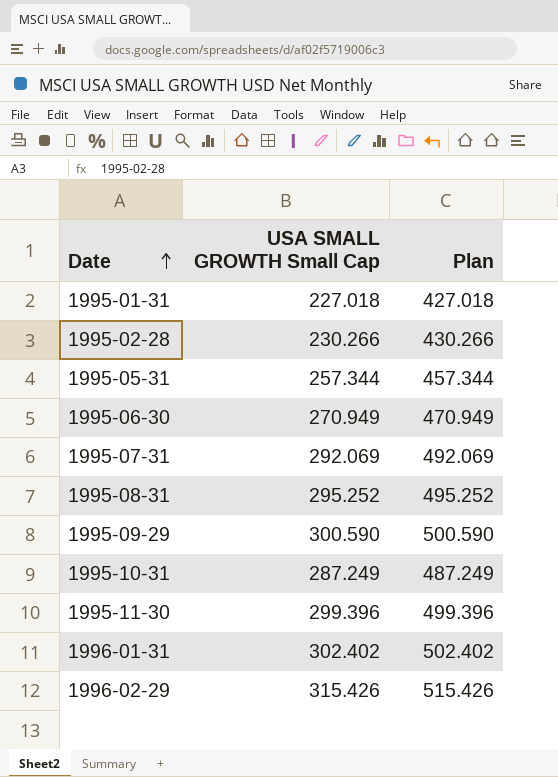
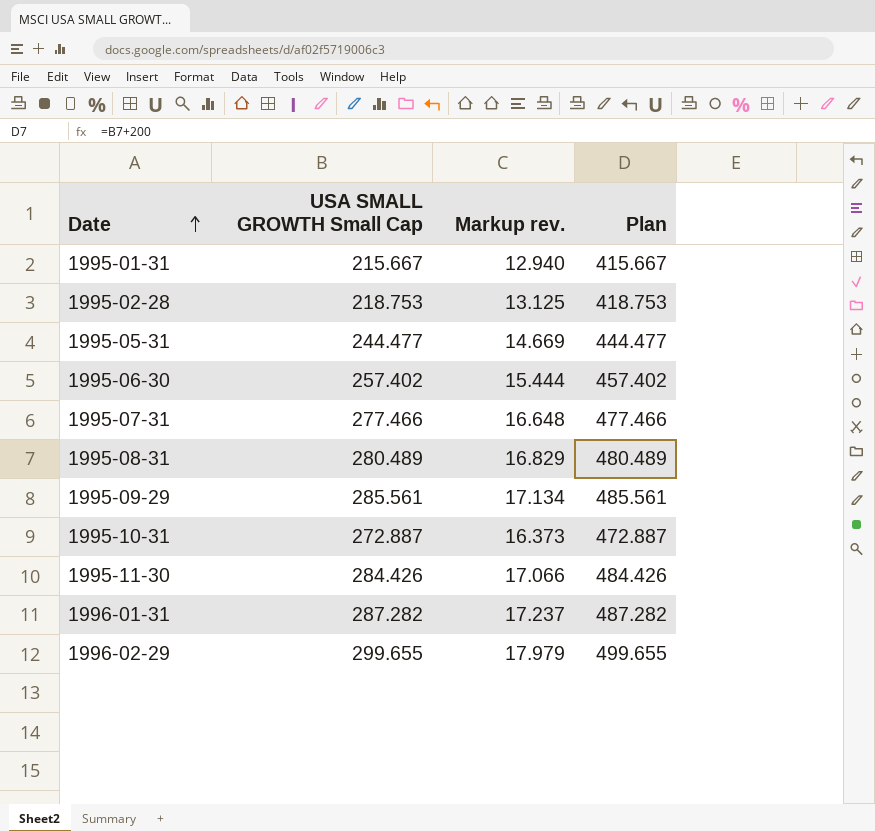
column Markup rev. | formula: none -> [USA SMALL GROWTH Small Cap] * 0.06
1995-01-31 | USA SMALL GROWTH Small Cap: 227.018 -> 215.667
1995-01-31 | Plan: 427.018 -> 415.667
1995-02-28 | USA SMALL GROWTH Small Cap: 230.266 -> 218.753
1995-02-28 | Plan: 430.266 -> 418.753
1995-05-31 | USA SMALL GROWTH Small Cap: 257.344 -> 244.477
1995-05-31 | Plan: 457.344 -> 444.477
1995-06-30 | USA SMALL GROWTH Small Cap: 270.949 -> 257.402
1995-06-30 | Plan: 470.949 -> 457.402
1995-07-31 | USA SMALL GROWTH Small Cap: 292.069 -> 277.466
1995-07-31 | Plan: 492.069 -> 477.466
1995-08-31 | USA SMALL GROWTH Small Cap: 295.252 -> 280.489
1995-08-31 | Plan: 495.252 -> 480.489
1995-09-29 | USA SMALL GROWTH Small Cap: 300.590 -> 285.561
1995-09-29 | Plan: 500.590 -> 485.561
1995-10-31 | USA SMALL GROWTH Small Cap: 287.249 -> 272.887
1995-10-31 | Plan: 487.249 -> 472.887
1995-11-30 | USA SMALL GROWTH Small Cap: 299.396 -> 284.426
1995-11-30 | Plan: 499.396 -> 484.426
1996-01-31 | USA SMALL GROWTH Small Cap: 302.402 -> 287.282
1996-01-31 | Plan: 502.402 -> 487.282
1996-02-29 | USA SMALL GROWTH Small Cap: 315.426 -> 299.655
1996-02-29 | Plan: 515.426 -> 499.655

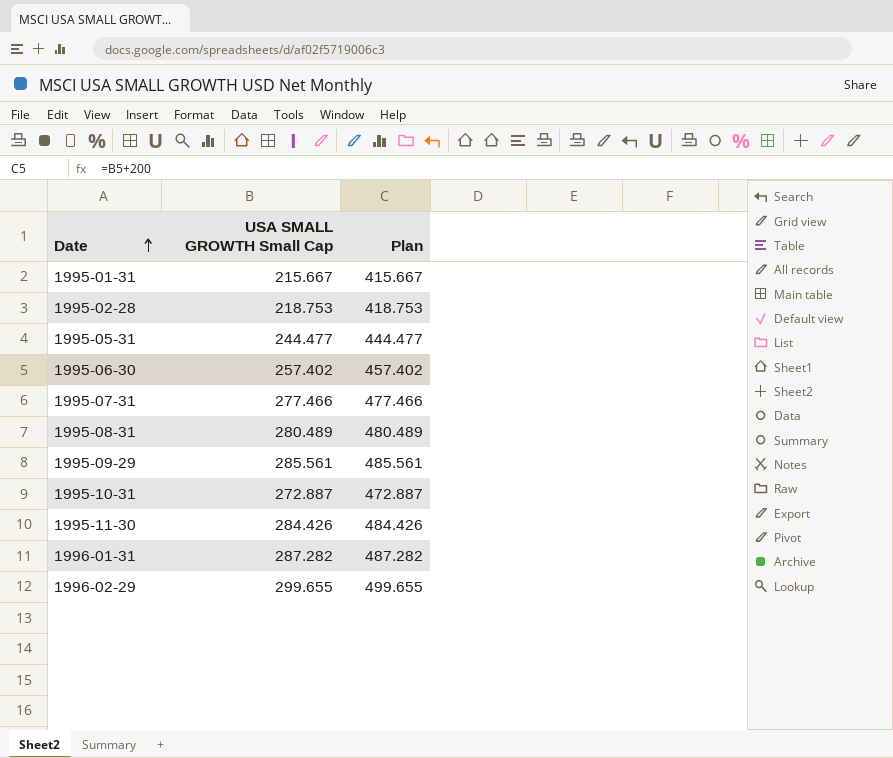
column Markup rev. | formula: [USA SMALL GROWTH Small Cap] * 0.06 -> none

